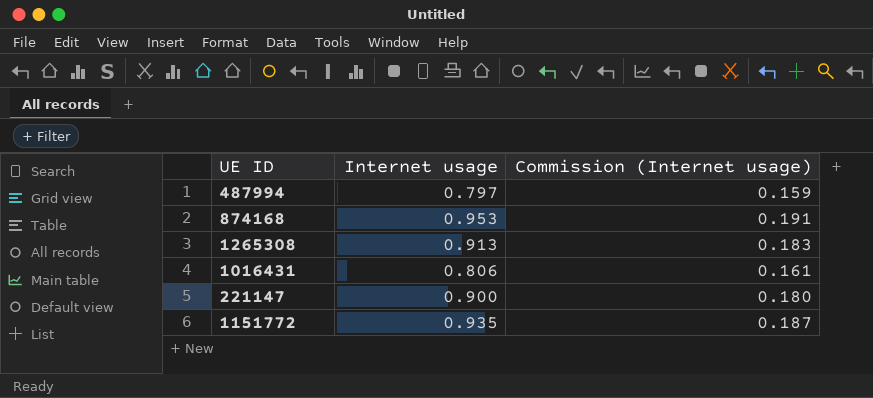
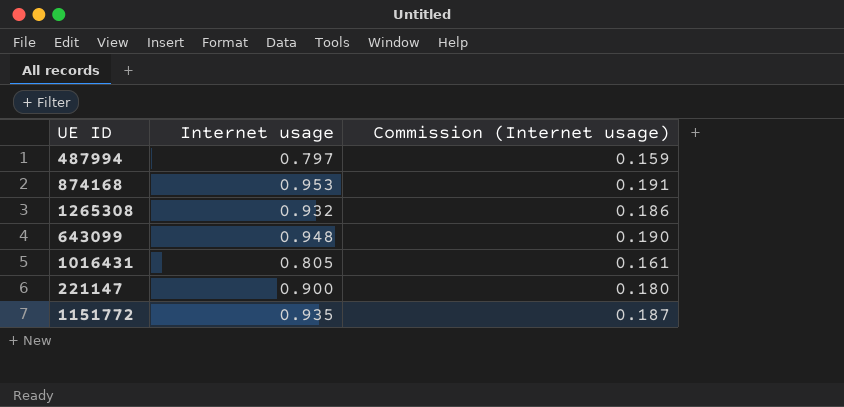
1265308 | Internet usage: 0.913 -> 0.932
1265308 | Commission (Internet usage): 0.183 -> 0.186
row 643099: none -> 0.948 | 0.190
1016431 | Internet usage: 0.806 -> 0.805

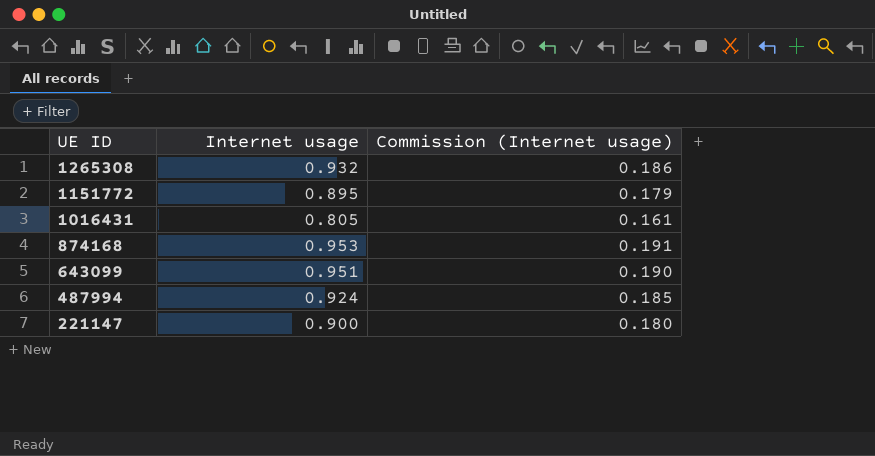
row order: none -> UE ID descending
1151772 | Internet usage: 0.935 -> 0.895
1151772 | Commission (Internet usage): 0.187 -> 0.179
643099 | Internet usage: 0.948 -> 0.951
487994 | Internet usage: 0.797 -> 0.924
487994 | Commission (Internet usage): 0.159 -> 0.185

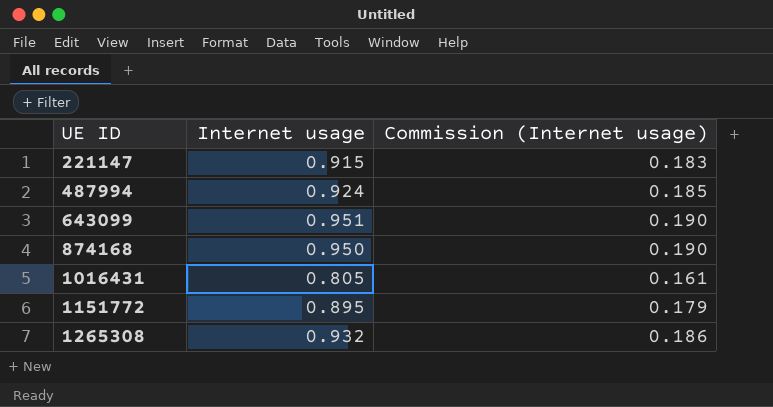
row order: UE ID descending -> UE ID ascending
221147 | Internet usage: 0.900 -> 0.915
221147 | Commission (Internet usage): 0.180 -> 0.183
874168 | Internet usage: 0.953 -> 0.950
874168 | Commission (Internet usage): 0.191 -> 0.190

